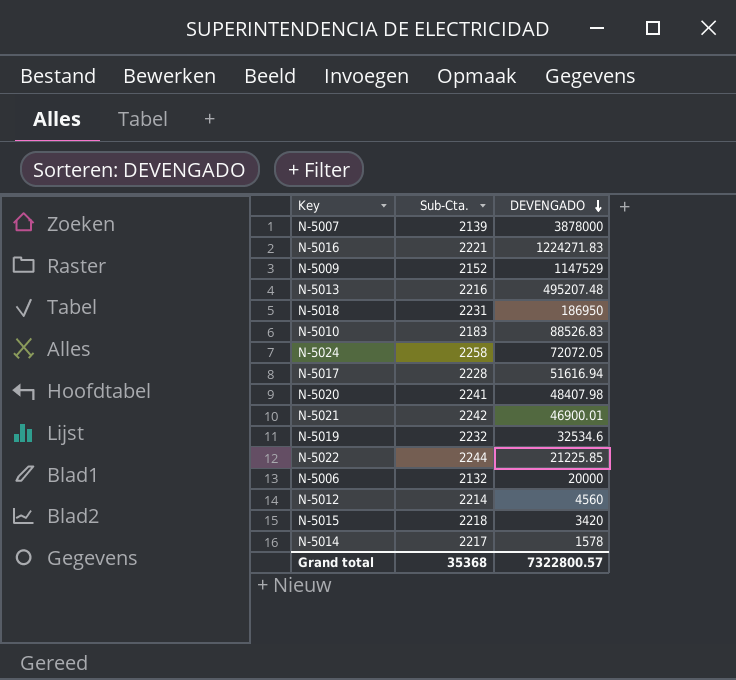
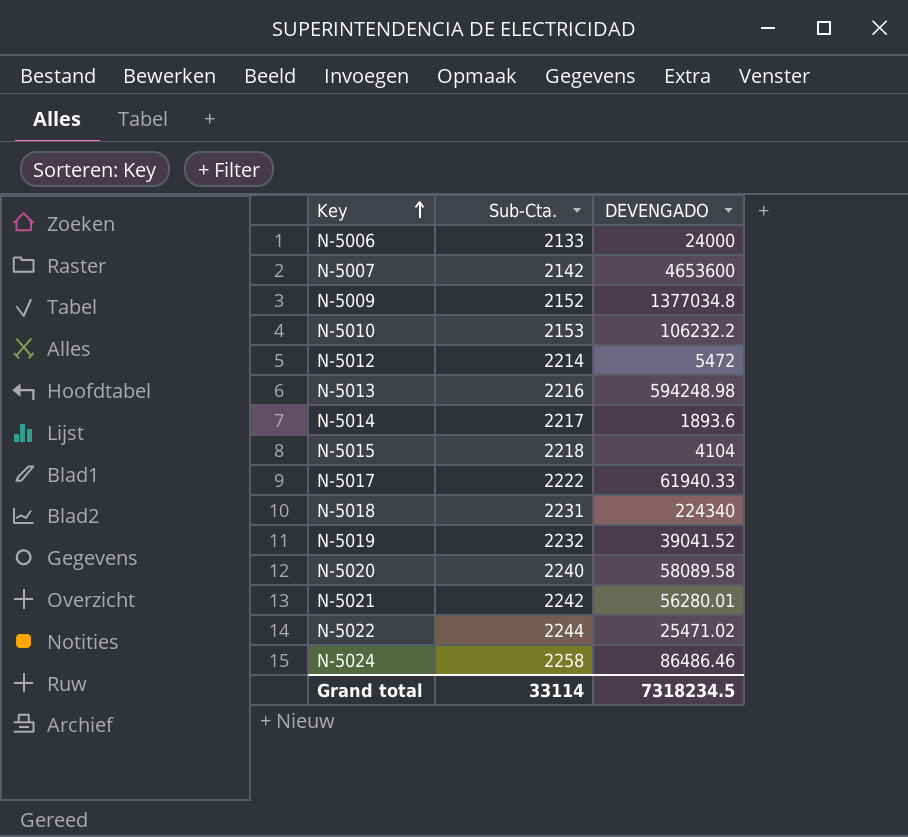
row order: DEVENGADO descending -> Key ascending
row N-5016: 2221 | 1224271.83 -> none
N-5006 | Sub-Cta.: 2132 -> 2133
N-5006 | DEVENGADO: 20000 -> 24000
N-5007 | Sub-Cta.: 2139 -> 2142
N-5007 | DEVENGADO: 3878000 -> 4653600
N-5009 | DEVENGADO: 1147529 -> 1377034.8
N-5010 | Sub-Cta.: 2183 -> 2153
N-5010 | DEVENGADO: 88526.83 -> 106232.2
N-5012 | DEVENGADO: 4560 -> 5472
N-5013 | DEVENGADO: 495207.48 -> 594248.98
N-5014 | DEVENGADO: 1578 -> 1893.6
N-5015 | DEVENGADO: 3420 -> 4104
N-5017 | Sub-Cta.: 2228 -> 2222
N-5017 | DEVENGADO: 51616.94 -> 61940.33
N-5018 | DEVENGADO: 186950 -> 224340
N-5019 | DEVENGADO: 32534.6 -> 39041.52
N-5020 | Sub-Cta.: 2241 -> 2240
N-5020 | DEVENGADO: 48407.98 -> 58089.58
N-5021 | DEVENGADO: 46900.01 -> 56280.01
N-5022 | DEVENGADO: 21225.85 -> 25471.02
N-5024 | DEVENGADO: 72072.05 -> 86486.46
Grand total | Sub-Cta.: 35368 -> 33114
Grand total | DEVENGADO: 7322800.57 -> 7318234.5

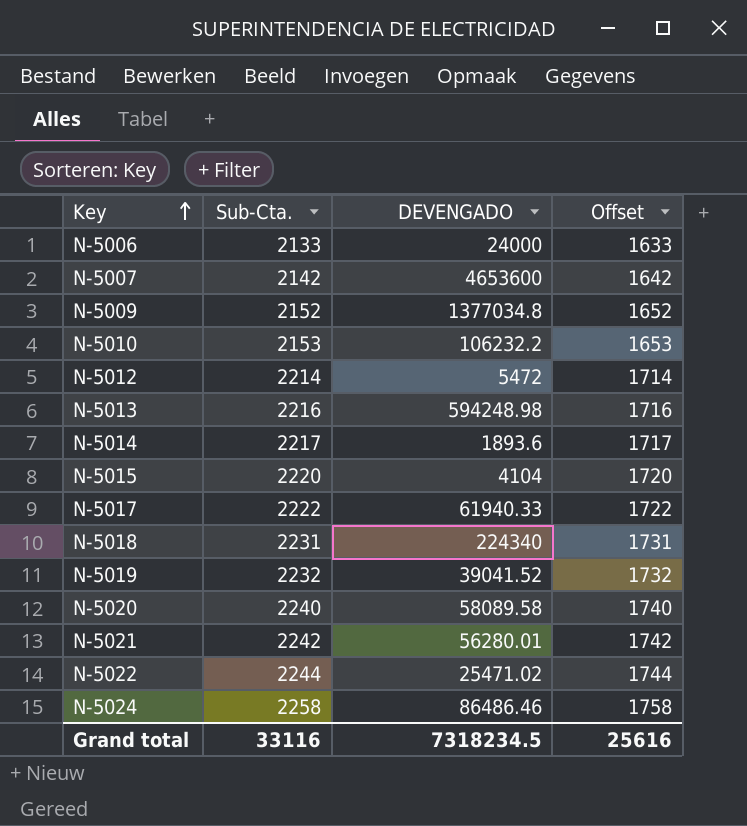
column Offset | formula: none -> [Sub-Cta.] - 500
N-5015 | Sub-Cta.: 2218 -> 2220
Grand total | Sub-Cta.: 33114 -> 33116

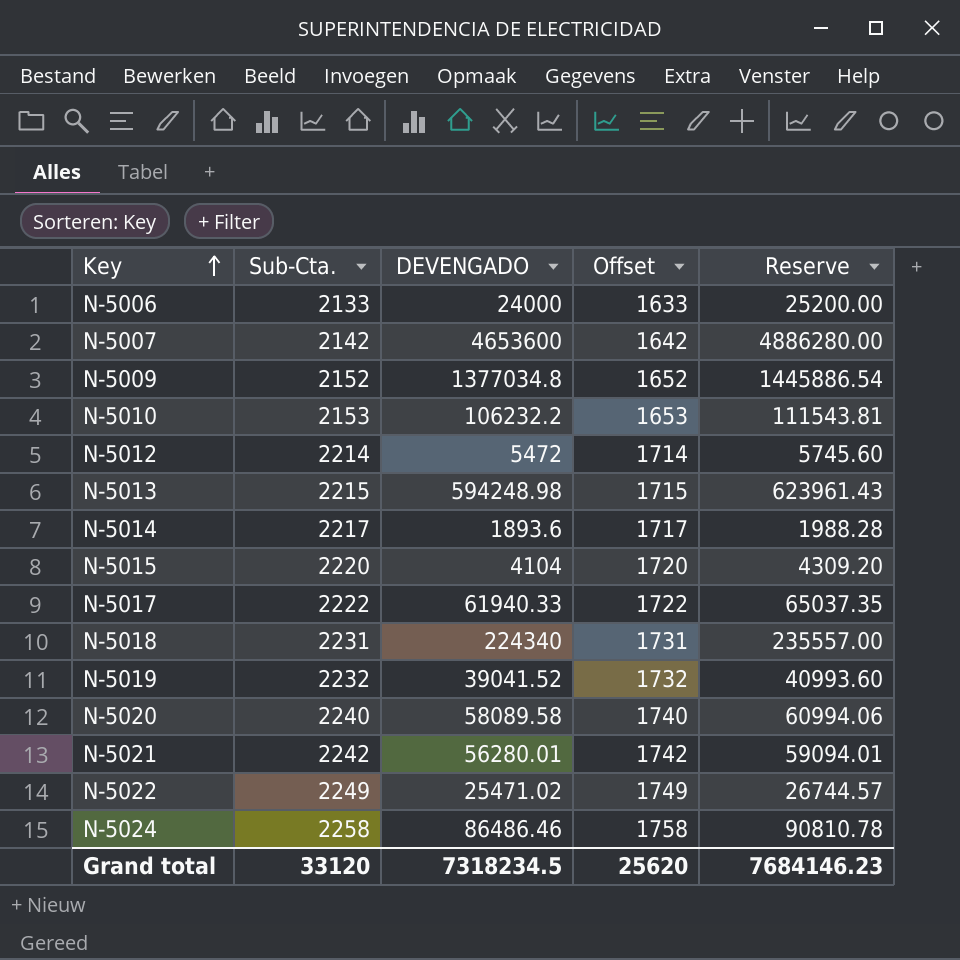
column Reserve | formula: none -> [DEVENGADO] * 1.05
N-5013 | Sub-Cta.: 2216 -> 2215
N-5013 | Offset: 1716 -> 1715
N-5022 | Sub-Cta.: 2244 -> 2249
N-5022 | Offset: 1744 -> 1749
Grand total | Sub-Cta.: 33116 -> 33120
Grand total | Offset: 25616 -> 25620

